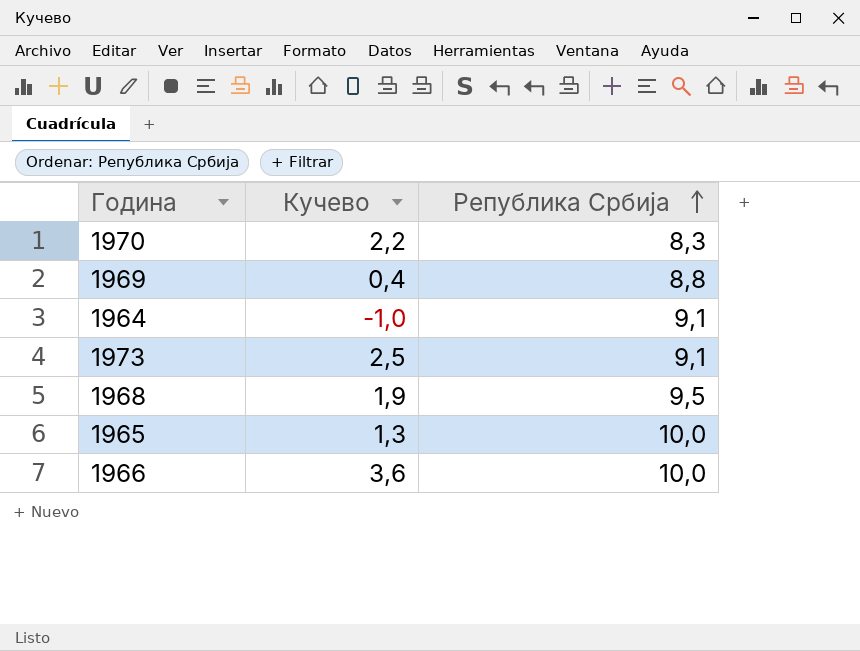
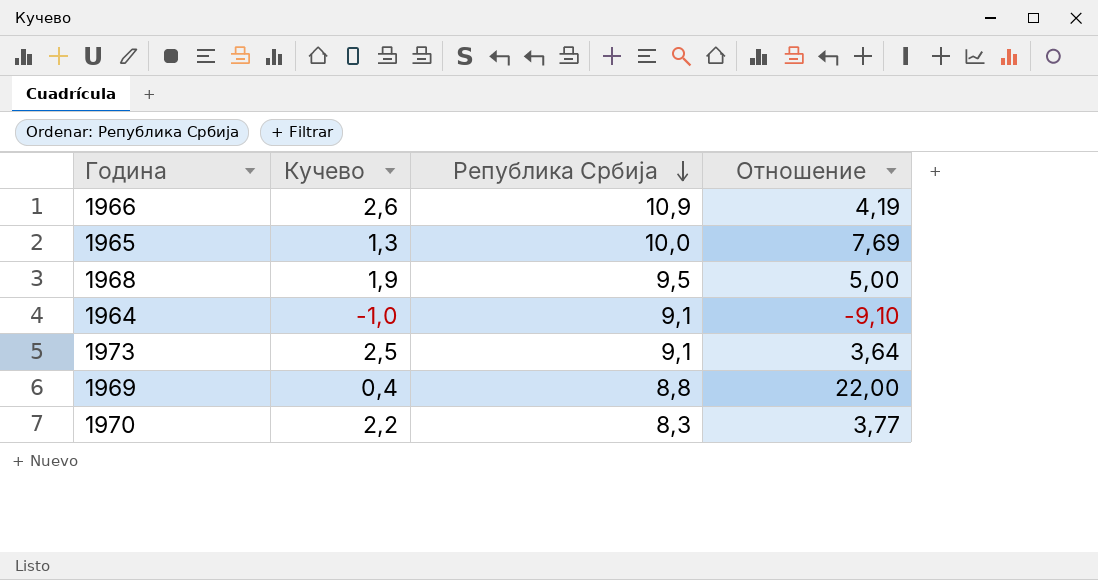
row order: Република Србија ascending -> Република Србија descending
column Отношение | formula: none -> [Република Србија] / [Кучево]
1966 | Кучево: 3,6 -> 2,6
1966 | Република Србија: 10,0 -> 10,9

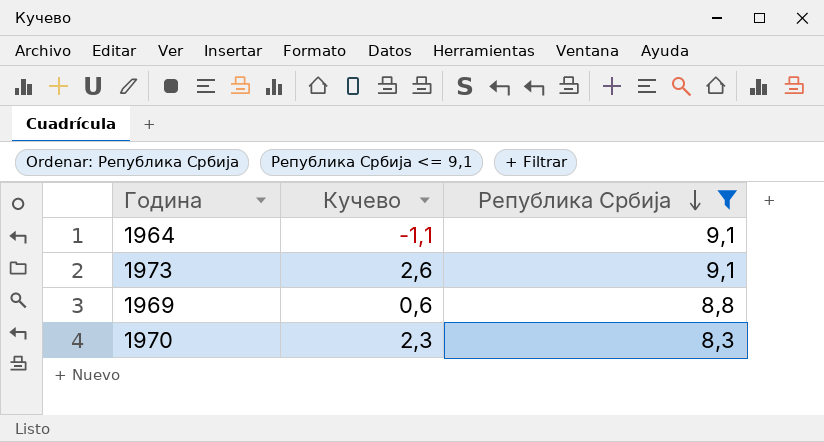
filter: none -> Република Србија <= 9,1
column Отношение | formula: [Република Србија] / [Кучево] -> none
1964 | Кучево: -1,0 -> -1,1
1973 | Кучево: 2,5 -> 2,6
1969 | Кучево: 0,4 -> 0,6
1970 | Кучево: 2,2 -> 2,3

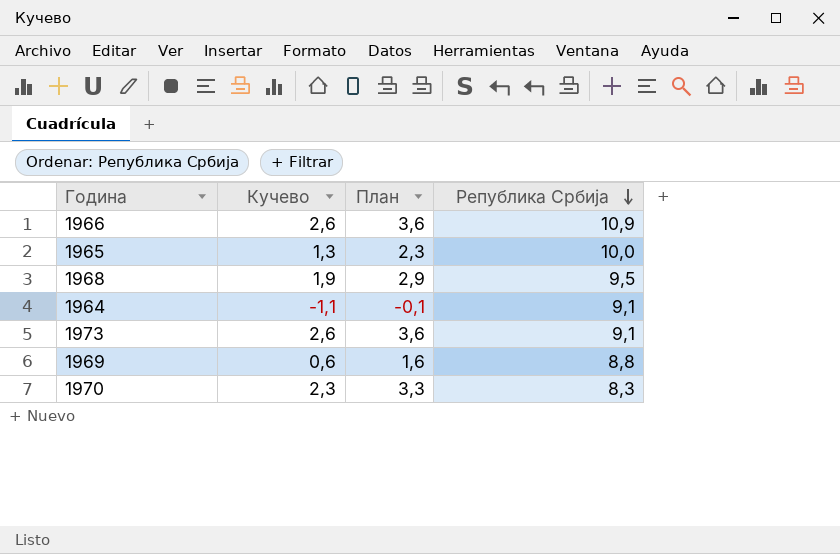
filter: Република Србија <= 9,1 -> none
column План | formula: none -> [Кучево] + 1

